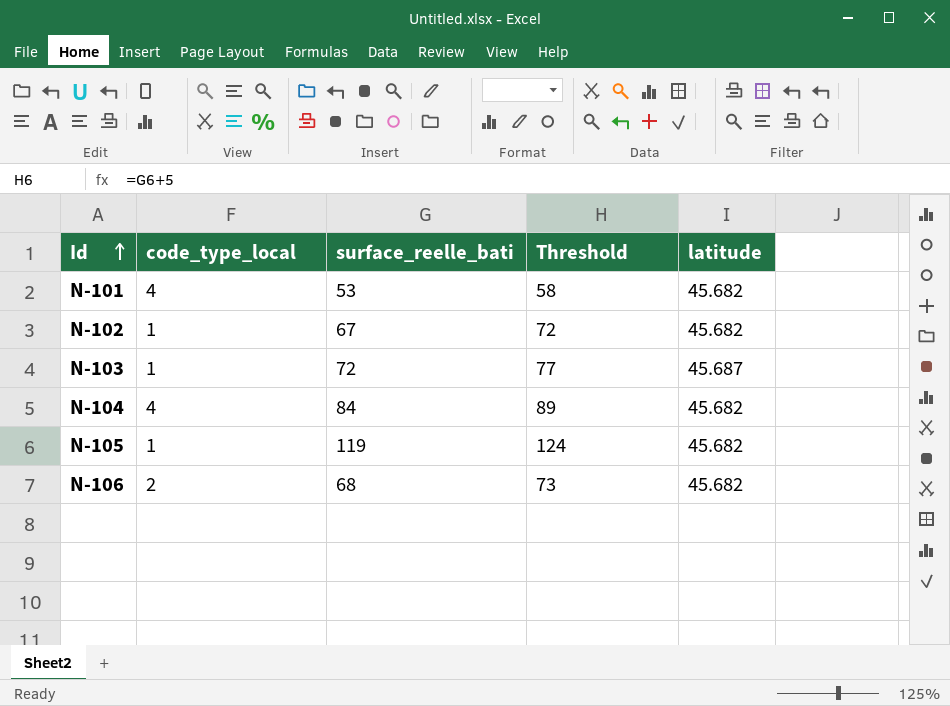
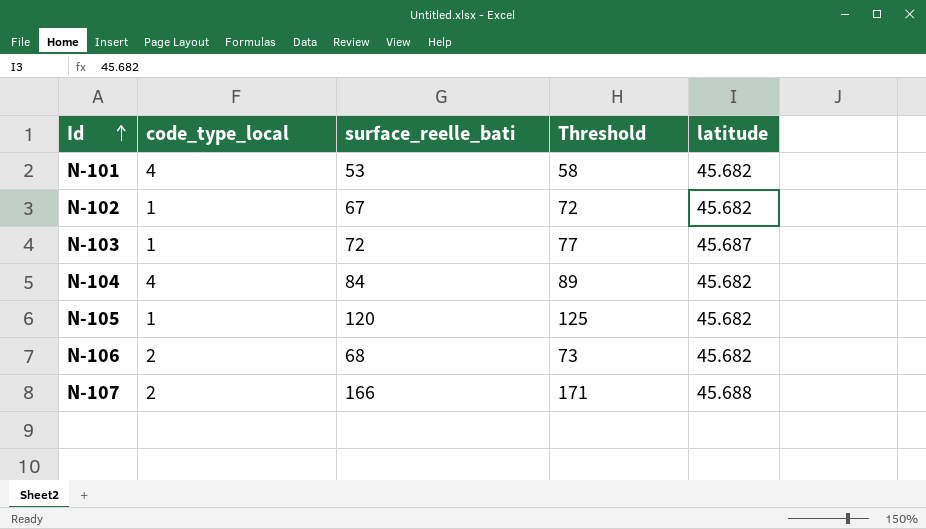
N-105 | surface_reelle_bati: 119 -> 120
N-105 | Threshold: 124 -> 125
row N-107: none -> 2 | 166 | 171 | 45.688

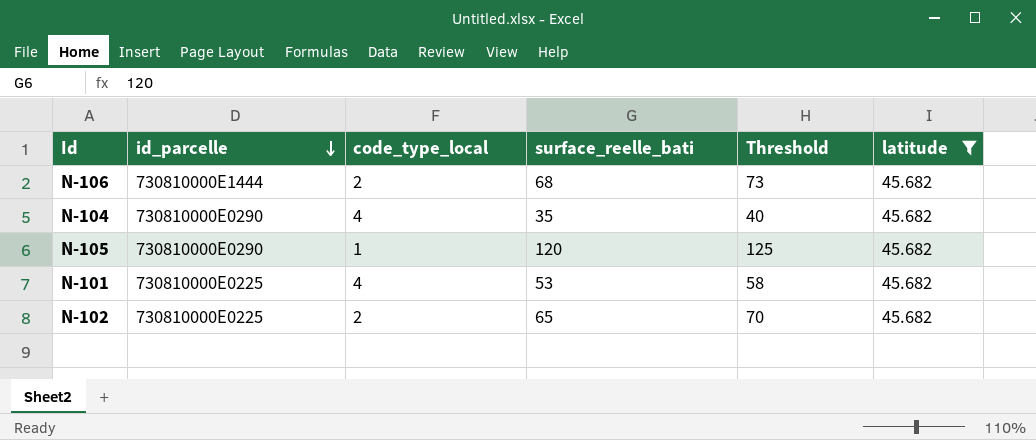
filter: none -> latitude = 45.682
row order: Id ascending -> id_parcelle descending
column id_parcelle | position: none -> 2
N-104 | surface_reelle_bati: 84 -> 35
N-104 | Threshold: 89 -> 40
N-102 | code_type_local: 1 -> 2
N-102 | surface_reelle_bati: 67 -> 65
N-102 | Threshold: 72 -> 70

